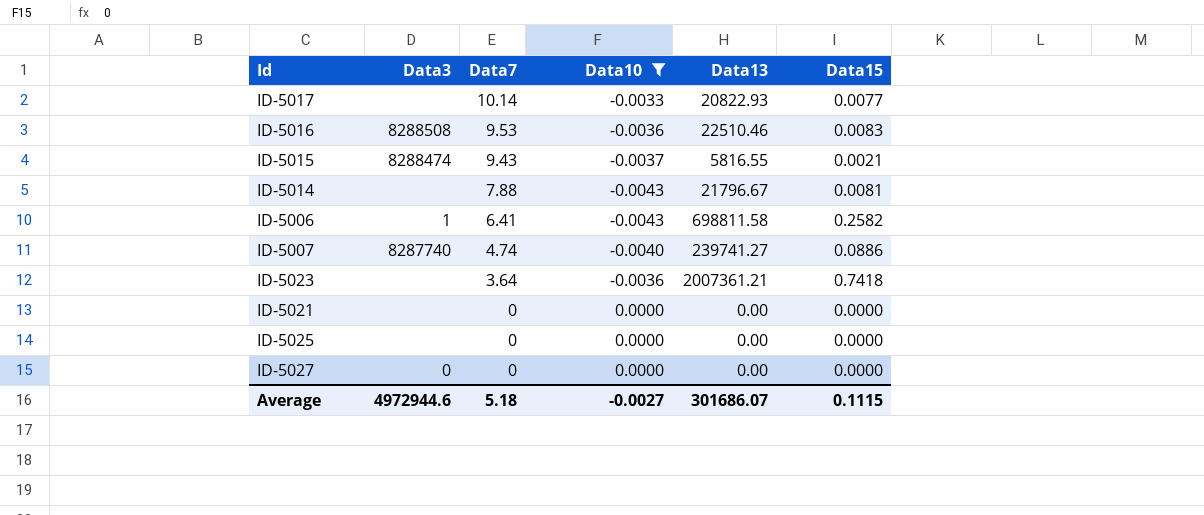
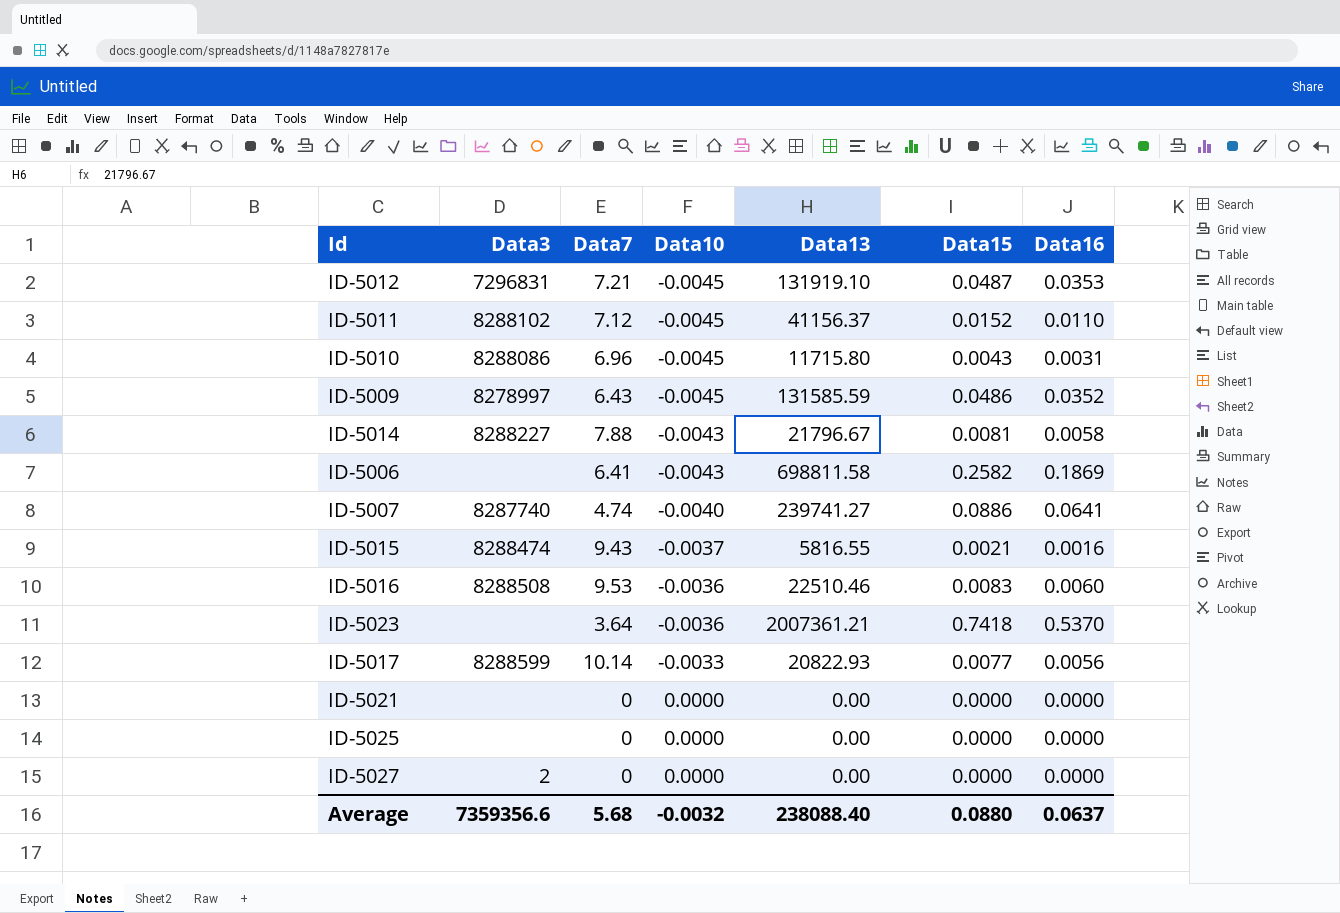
filter: Data10 != -0.0045 -> none
row order: Data7 descending -> Data10 ascending
column Data16 | position: none -> 7
ID-5014 | Data3: none -> 8288227
ID-5006 | Data3: 1 -> none
ID-5017 | Data3: none -> 8288599
ID-5027 | Data3: 0 -> 2
Average | Data3: 4972944.6 -> 7359356.6
Average | Data7: 5.18 -> 5.68
Average | Data10: -0.0027 -> -0.0032
Average | Data13: 301686.07 -> 238088.40
Average | Data15: 0.1115 -> 0.0880

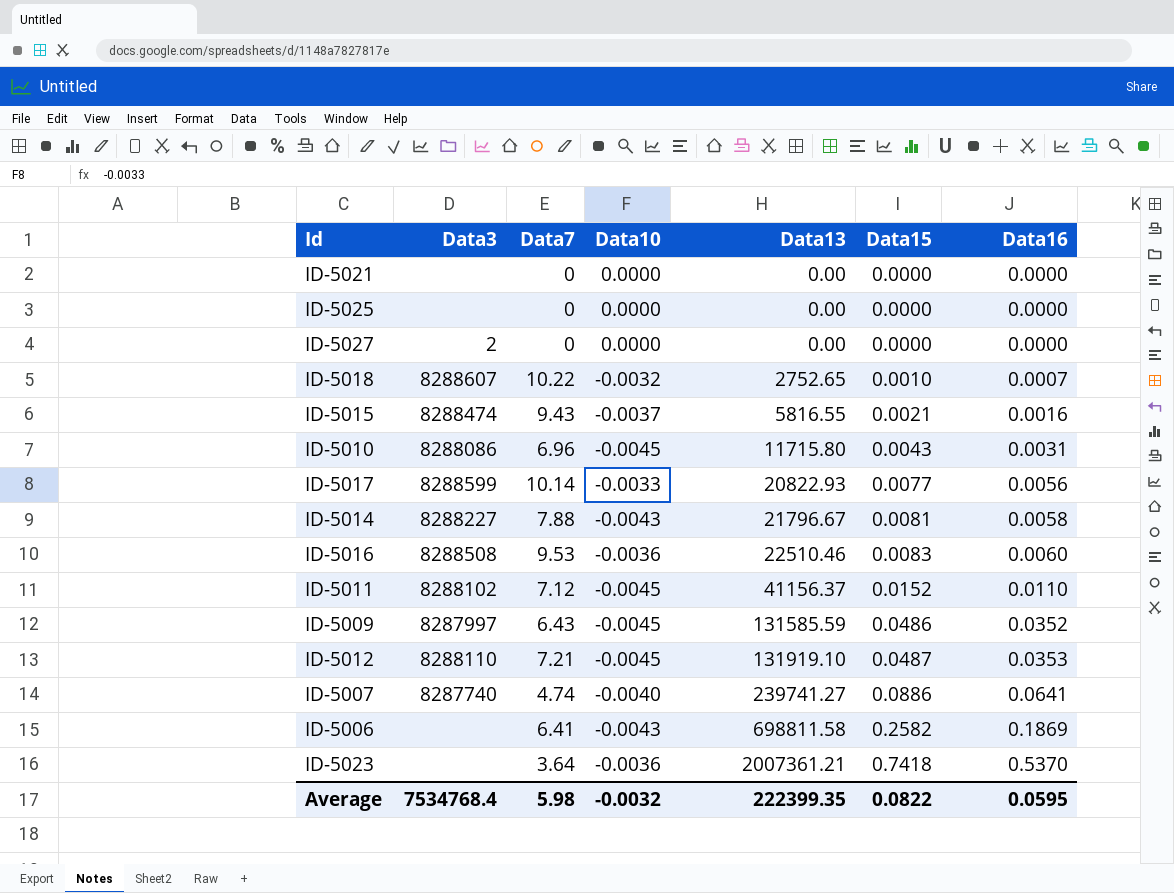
row order: Data10 ascending -> Data13 ascending
row ID-5018: none -> 8288607 | 10.22 | -0.0032 | 2752.65 | 0.0010 | 0.0007
ID-5009 | Data3: 8278997 -> 8287997
ID-5012 | Data3: 7296831 -> 8288110
Average | Data3: 7359356.6 -> 7534768.4
Average | Data7: 5.68 -> 5.98
Average | Data13: 238088.40 -> 222399.35
Average | Data15: 0.0880 -> 0.0822
Average | Data16: 0.0637 -> 0.0595

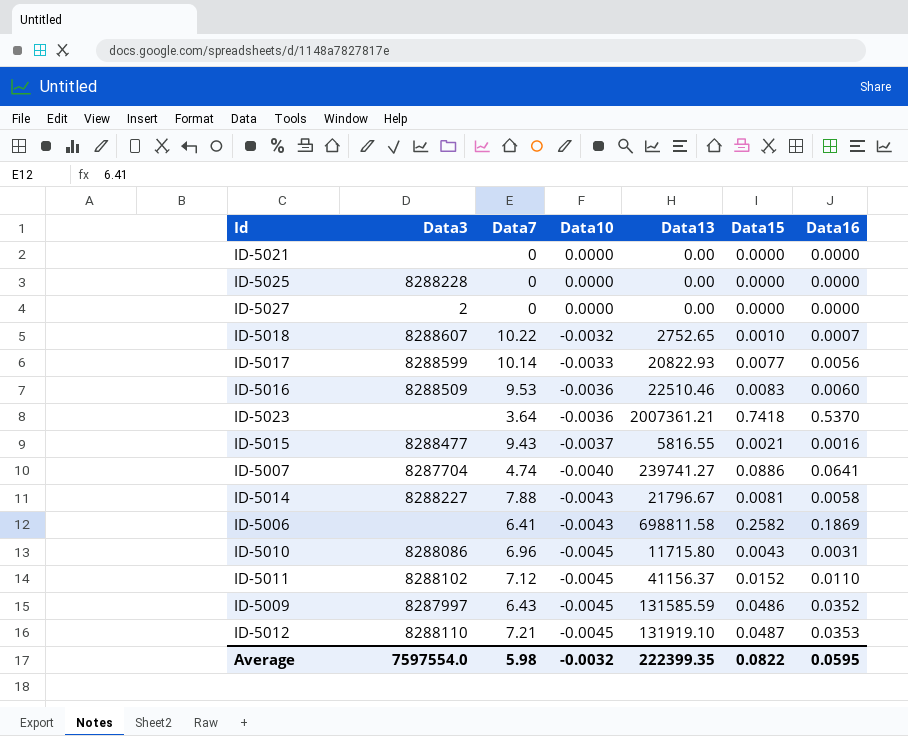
row order: Data13 ascending -> Data10 descending
ID-5025 | Data3: none -> 8288228
ID-5016 | Data3: 8288508 -> 8288509
ID-5015 | Data3: 8288474 -> 8288477
ID-5007 | Data3: 8287740 -> 8287704
Average | Data3: 7534768.4 -> 7597554.0

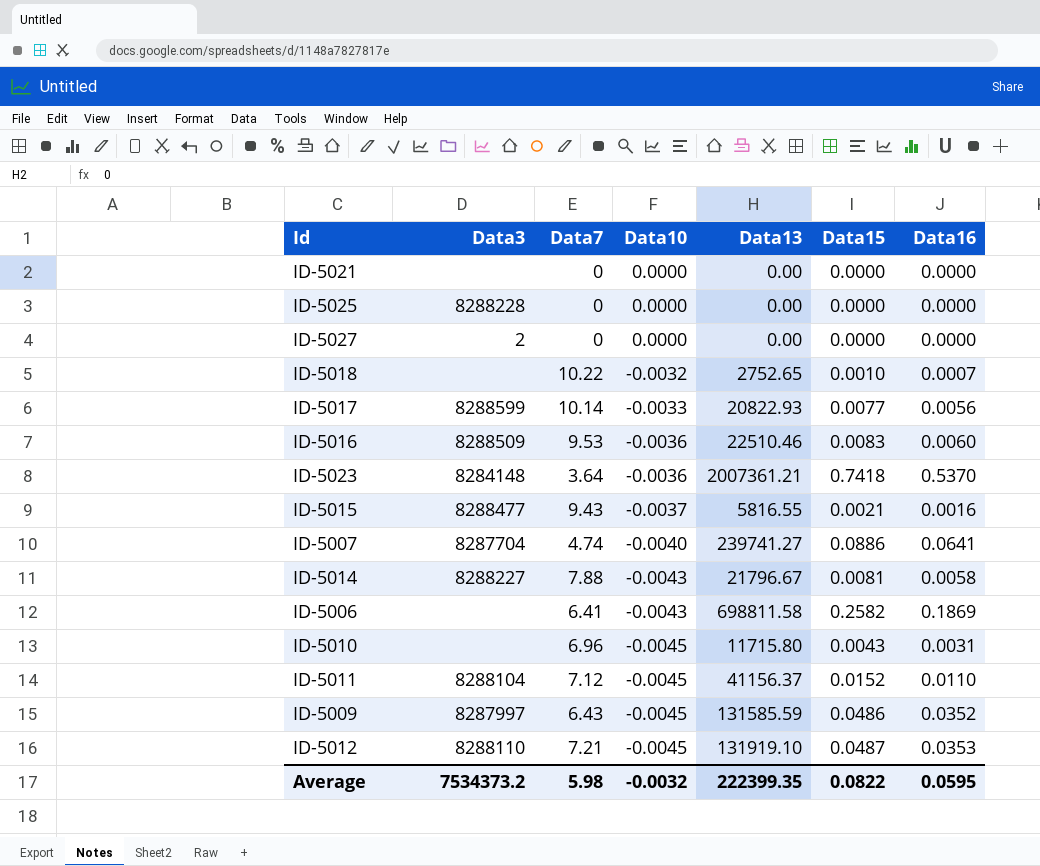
ID-5018 | Data3: 8288607 -> none
ID-5023 | Data3: none -> 8284148
ID-5010 | Data3: 8288086 -> none
ID-5011 | Data3: 8288102 -> 8288104
Average | Data3: 7597554.0 -> 7534373.2

